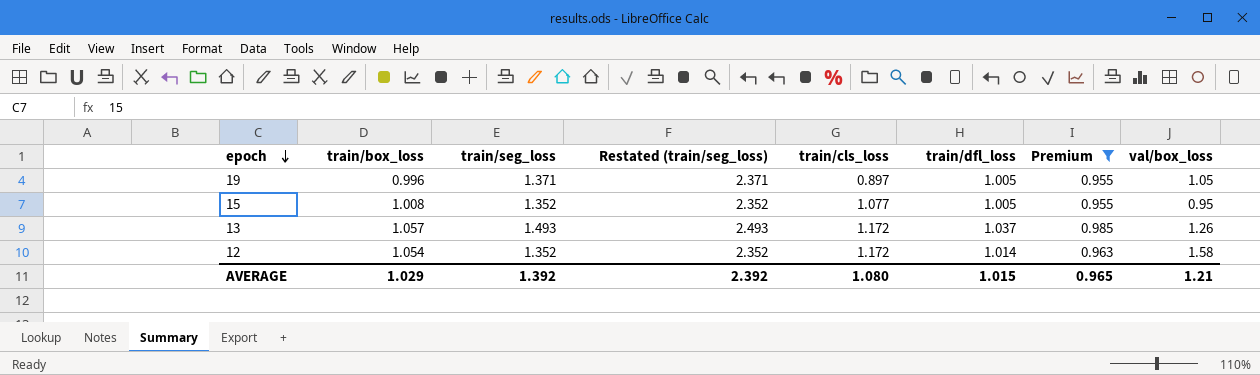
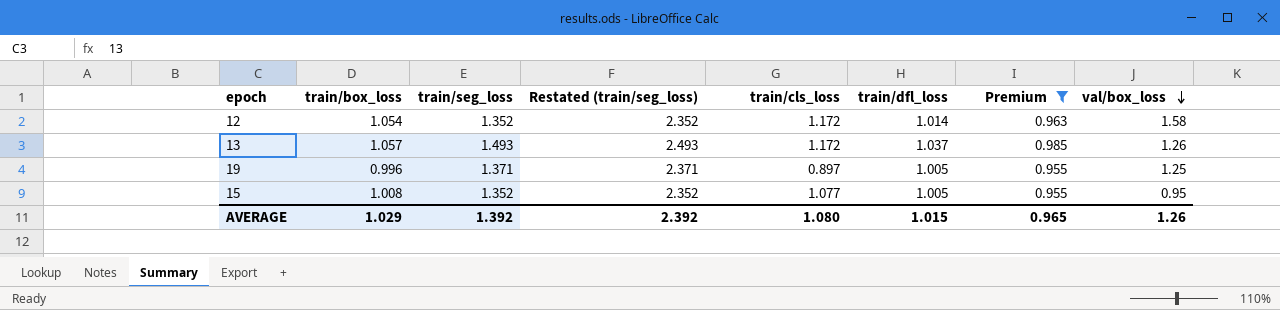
row order: epoch descending -> val/box_loss descending
19 | val/box_loss: 1.05 -> 1.25
AVERAGE | val/box_loss: 1.21 -> 1.26

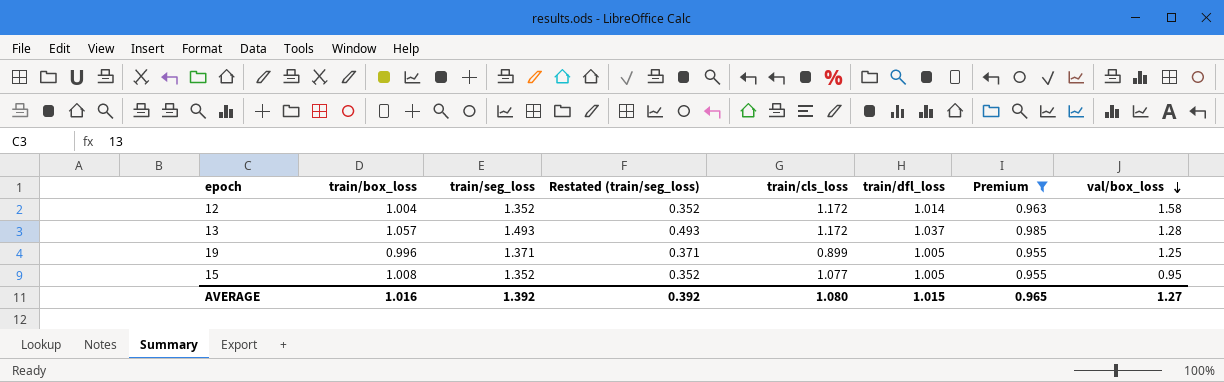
column Restated (train/seg_loss) | formula: [train/seg_loss] + 1 -> [train/seg_loss] - 1
12 | train/box_loss: 1.054 -> 1.004
13 | val/box_loss: 1.26 -> 1.28
19 | train/cls_loss: 0.897 -> 0.899
AVERAGE | train/box_loss: 1.029 -> 1.016
AVERAGE | Restated (train/seg_loss): 2.392 -> 0.392
AVERAGE | val/box_loss: 1.26 -> 1.27

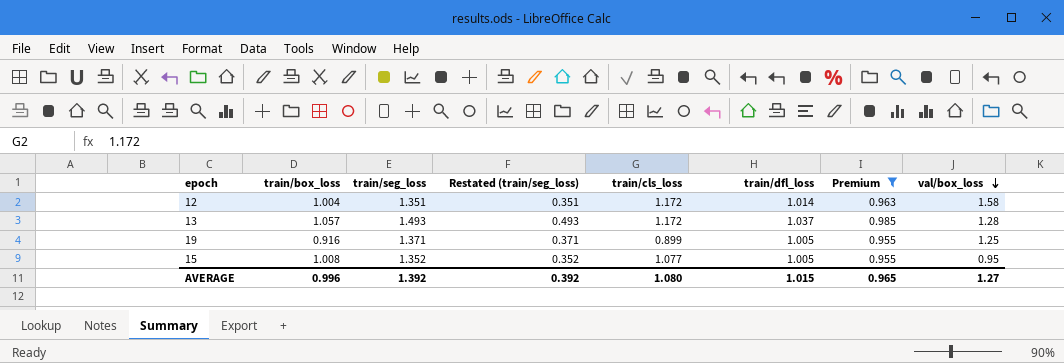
12 | train/seg_loss: 1.352 -> 1.351
12 | Restated (train/seg_loss): 0.352 -> 0.351
19 | train/box_loss: 0.996 -> 0.916
AVERAGE | train/box_loss: 1.016 -> 0.996

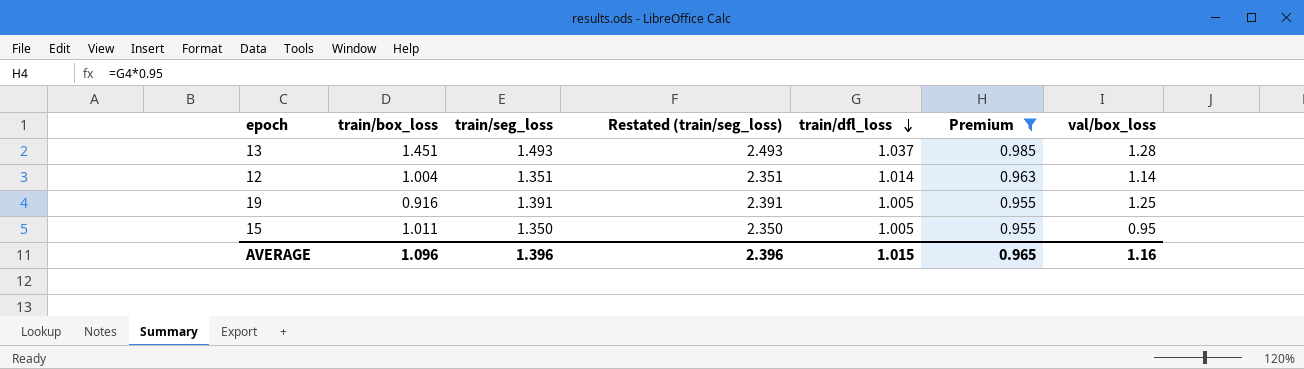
row order: val/box_loss descending -> train/dfl_loss descending
column train/cls_loss | position: 5 -> none
column Restated (train/seg_loss) | formula: [train/seg_loss] - 1 -> [train/seg_loss] + 1
13 | train/box_loss: 1.057 -> 1.451
12 | val/box_loss: 1.58 -> 1.14
19 | train/seg_loss: 1.371 -> 1.391
15 | train/box_loss: 1.008 -> 1.011
15 | train/seg_loss: 1.352 -> 1.350
AVERAGE | train/box_loss: 0.996 -> 1.096
AVERAGE | train/seg_loss: 1.392 -> 1.396
AVERAGE | Restated (train/seg_loss): 0.392 -> 2.396
AVERAGE | val/box_loss: 1.27 -> 1.16

